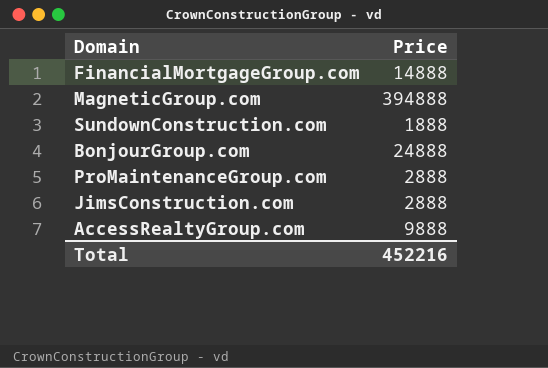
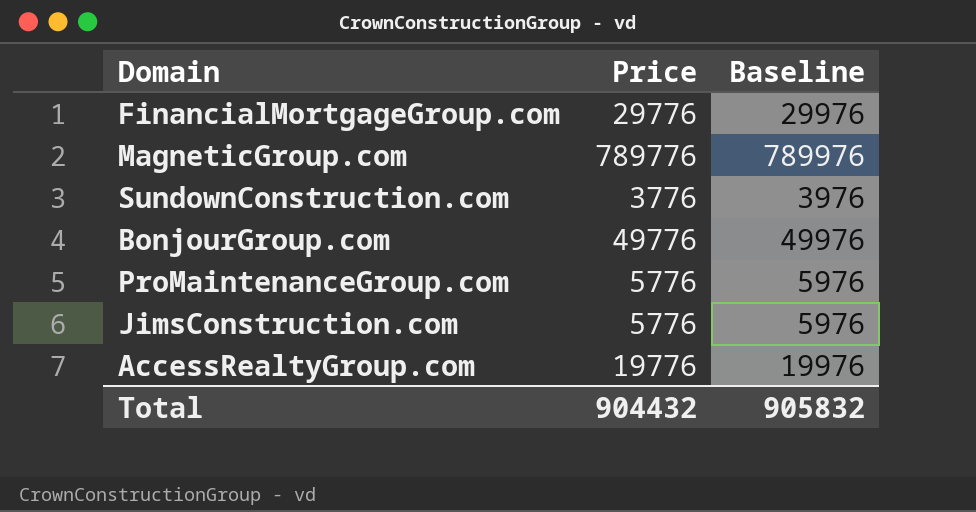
column Baseline | formula: none -> [Price] + 200
FinancialMortgageGroup.com | Price: 14888 -> 29776
MagneticGroup.com | Price: 394888 -> 789776
SundownConstruction.com | Price: 1888 -> 3776
BonjourGroup.com | Price: 24888 -> 49776
ProMaintenanceGroup.com | Price: 2888 -> 5776
JimsConstruction.com | Price: 2888 -> 5776
AccessRealtyGroup.com | Price: 9888 -> 19776
Total | Price: 452216 -> 904432

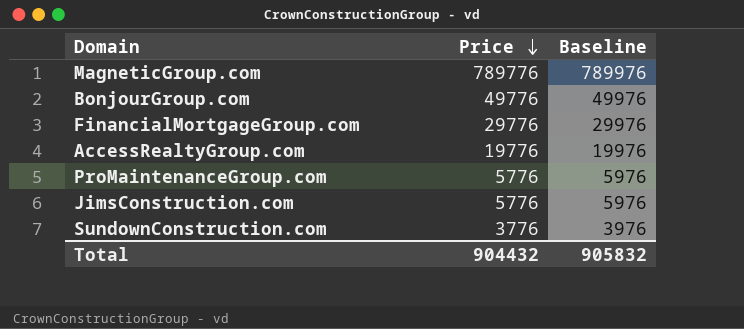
row order: none -> Price descending

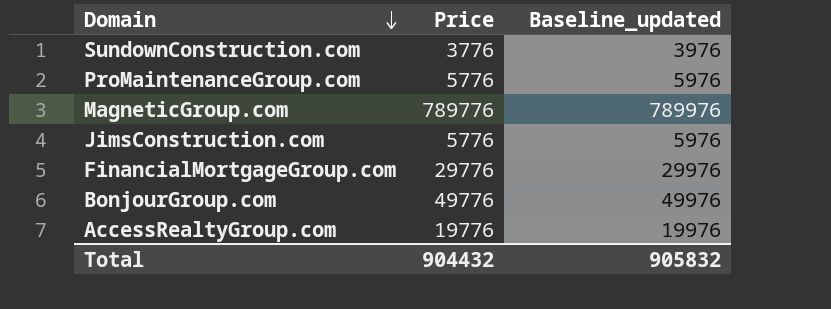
row order: Price descending -> Domain descending
column name: Baseline -> Baseline_updated

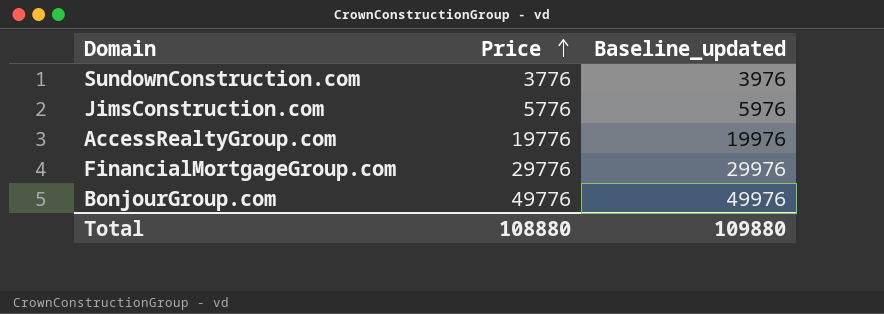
row order: Domain descending -> Price ascending
row ProMaintenanceGroup.com: 5776 | 5976 -> none
row MagneticGroup.com: 789776 | 789976 -> none
Total | Price: 904432 -> 108880
Total | Baseline_updated: 905832 -> 109880

